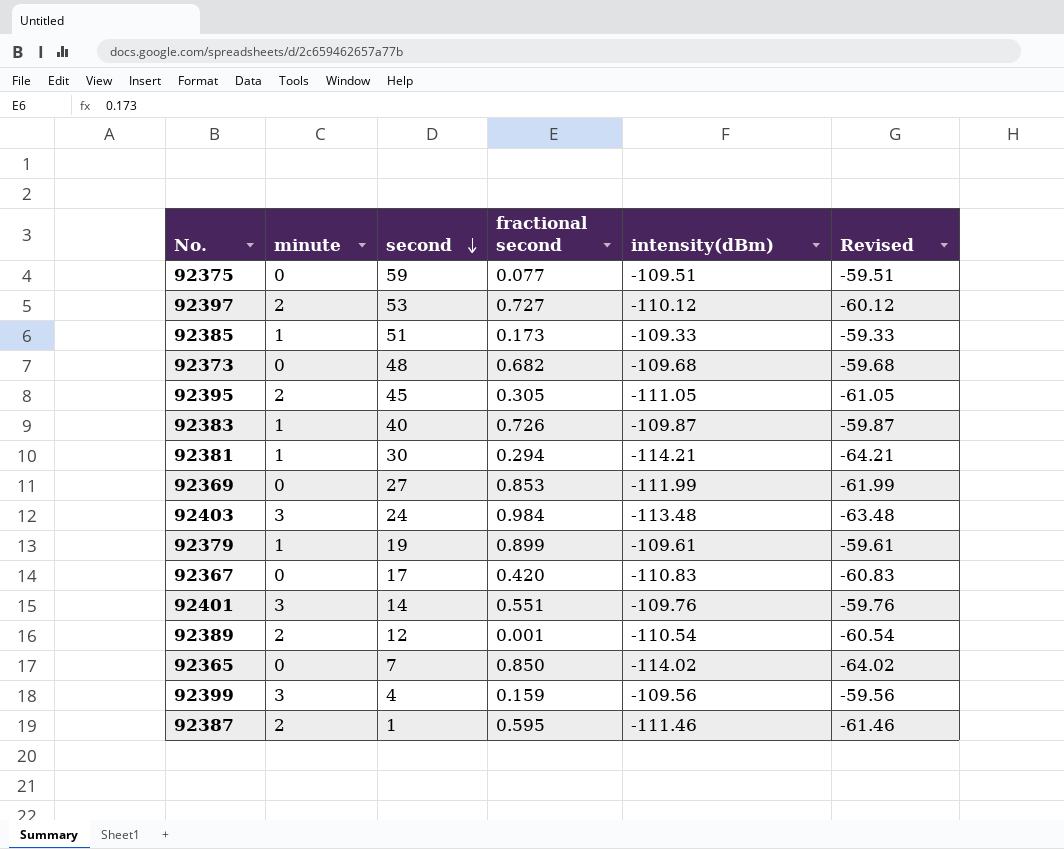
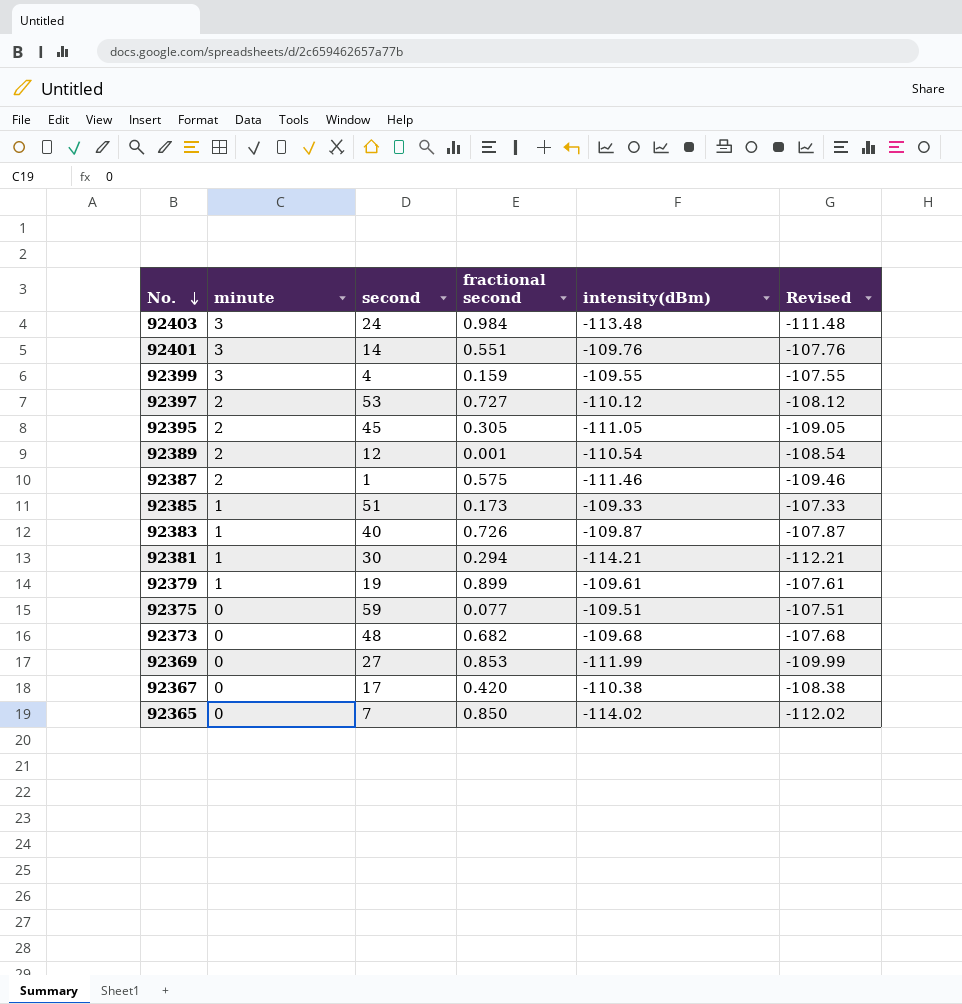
row order: second descending -> No. descending
column Revised | formula: [intensity(dBm)] + 50 -> [intensity(dBm)] + 2
92399 | intensity(dBm): -109.56 -> -109.55
92387 | fractional second: 0.595 -> 0.575
92367 | intensity(dBm): -110.83 -> -110.38

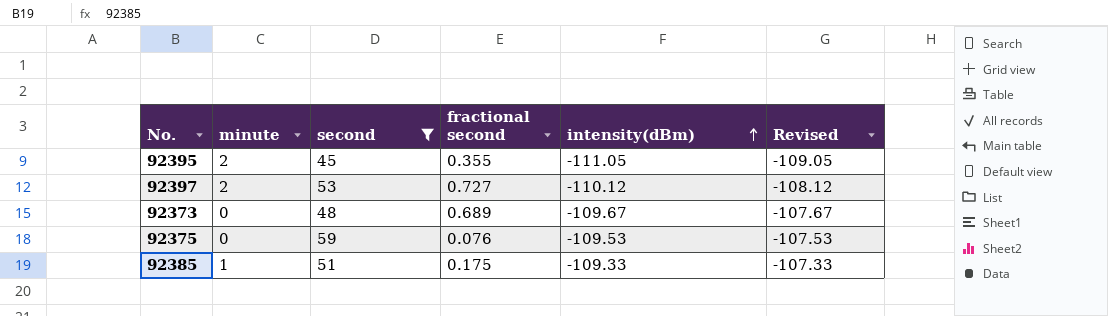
filter: none -> second >= 45
row order: No. descending -> intensity(dBm) ascending
92395 | fractional second: 0.305 -> 0.355
92373 | fractional second: 0.682 -> 0.689
92373 | intensity(dBm): -109.68 -> -109.67
92373 | Revised: -107.68 -> -107.67
92375 | fractional second: 0.077 -> 0.076
92375 | intensity(dBm): -109.51 -> -109.53
92375 | Revised: -107.51 -> -107.53
92385 | fractional second: 0.173 -> 0.175

